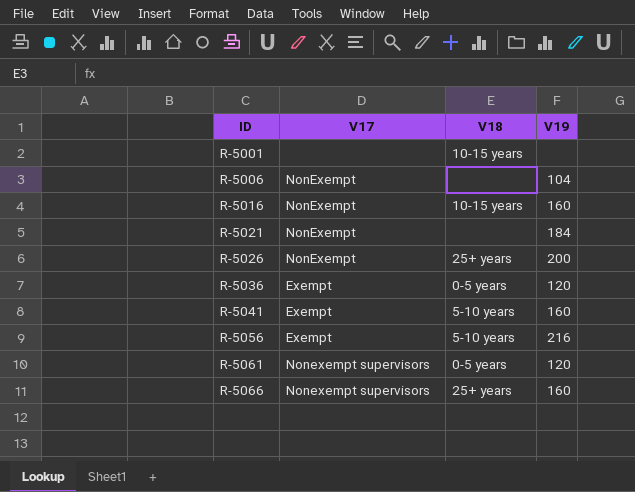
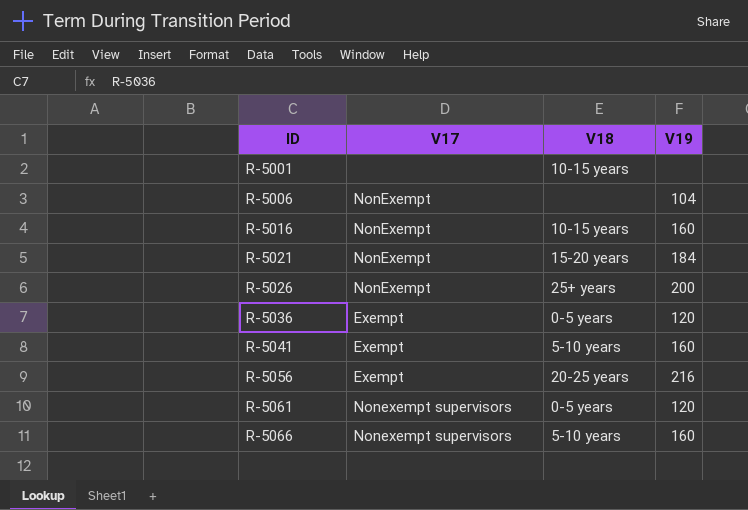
R-5021 | V18: none -> 15-20 years
R-5056 | V18: 5-10 years -> 20-25 years
R-5066 | V18: 25+ years -> 5-10 years

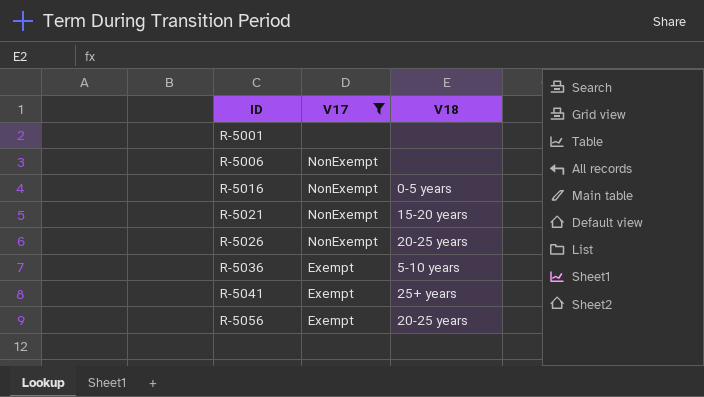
filter: none -> V17 != Nonexempt supervisors
column V19 | position: 4 -> none
R-5001 | V18: 10-15 years -> none
R-5016 | V18: 10-15 years -> 0-5 years
R-5026 | V18: 25+ years -> 20-25 years
R-5036 | V18: 0-5 years -> 5-10 years
R-5041 | V18: 5-10 years -> 25+ years

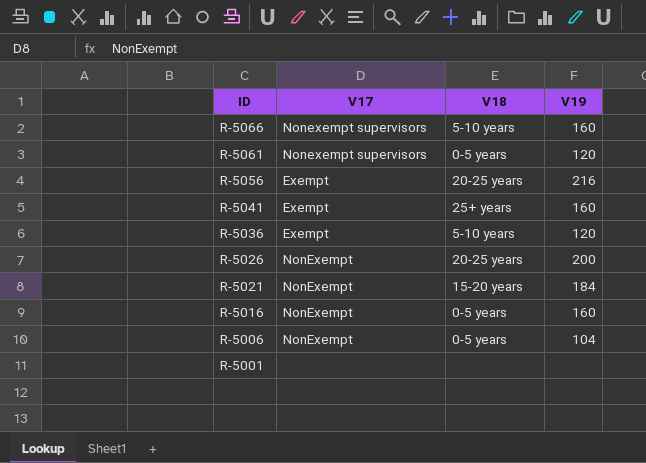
filter: V17 != Nonexempt supervisors -> none
row order: ID ascending -> ID descending
column V19 | position: none -> 4
R-5006 | V18: none -> 0-5 years

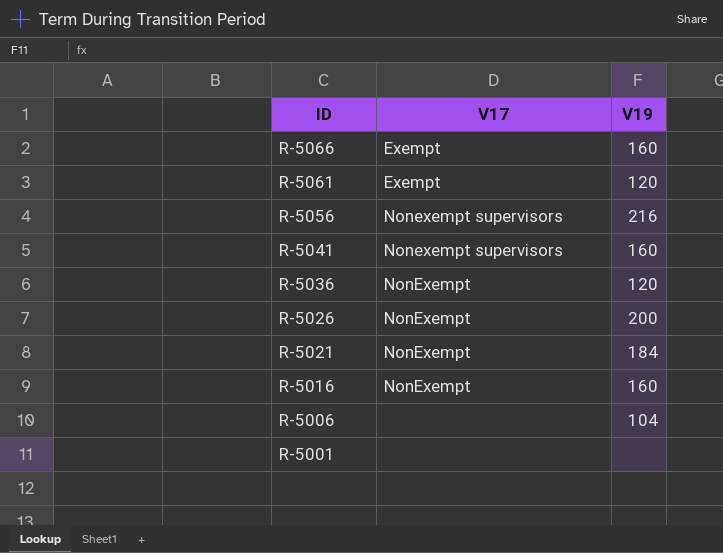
column V18 | position: 3 -> none
R-5066 | V17: Nonexempt supervisors -> Exempt
R-5061 | V17: Nonexempt supervisors -> Exempt
R-5056 | V17: Exempt -> Nonexempt supervisors
R-5041 | V17: Exempt -> Nonexempt supervisors
R-5036 | V17: Exempt -> NonExempt
R-5006 | V17: NonExempt -> none

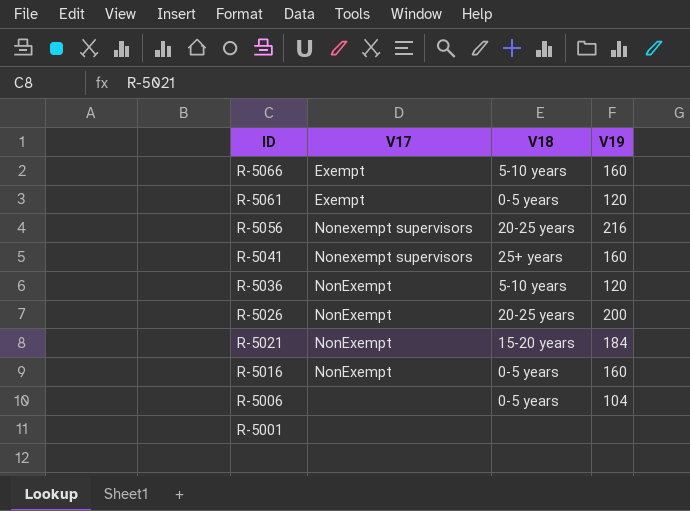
column V18 | position: none -> 3

